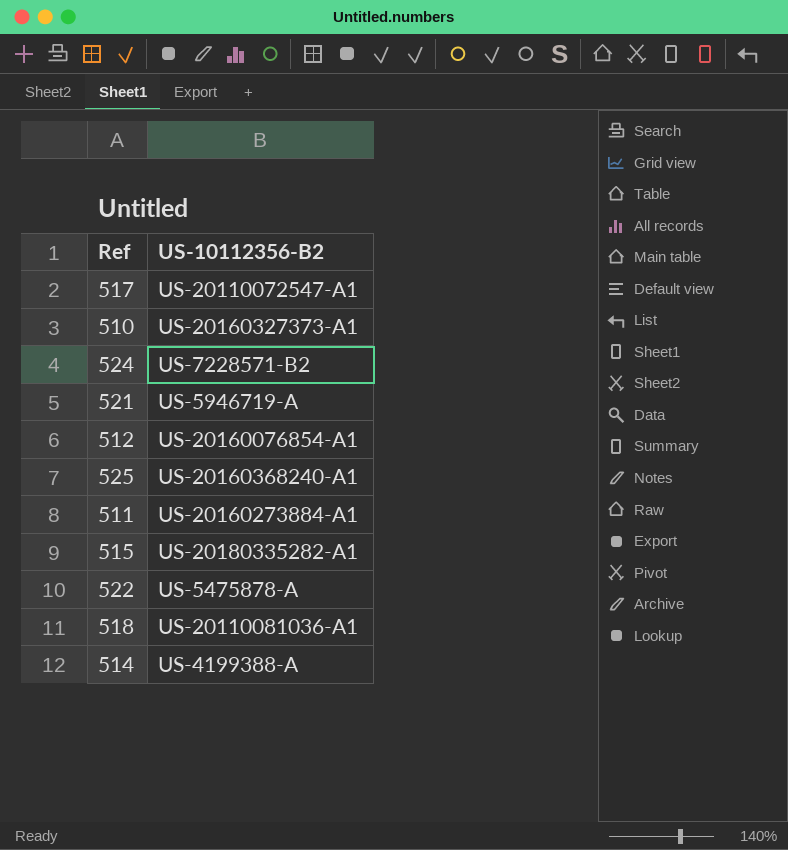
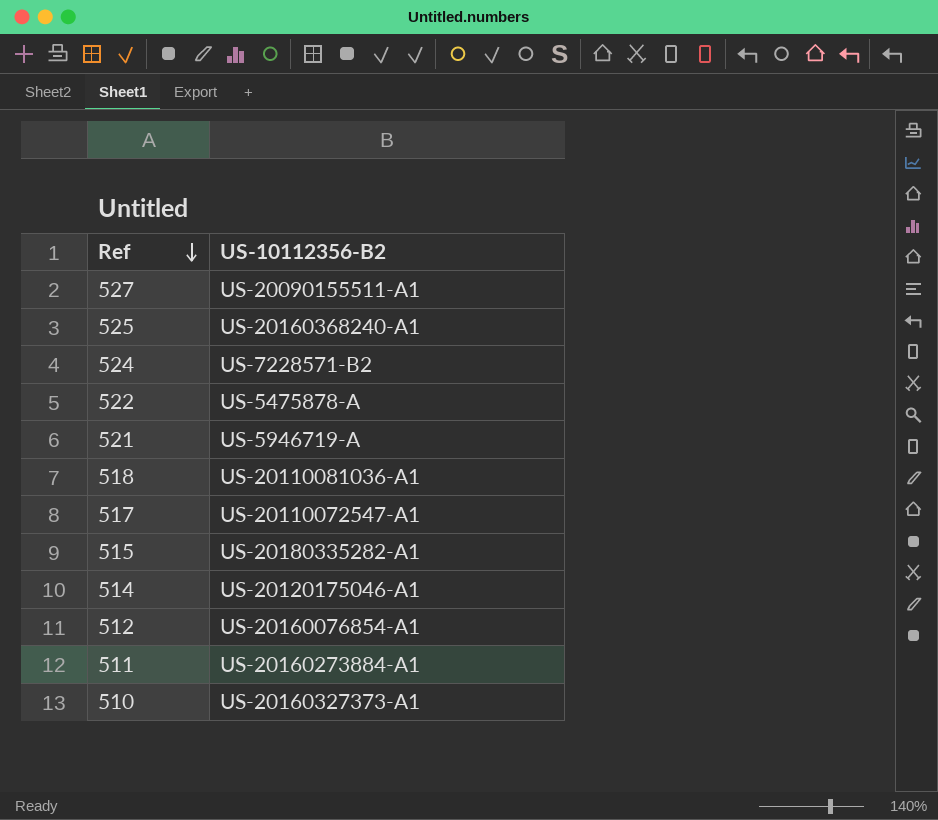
row order: none -> Ref descending
row 527: none -> US-20090155511-A1
514 | US-10112356-B2: US-4199388-A -> US-20120175046-A1

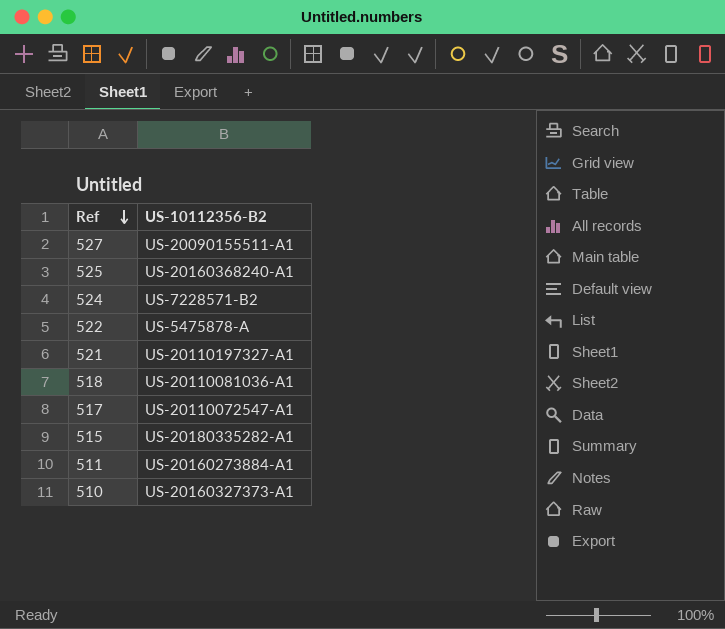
row 514: US-20120175046-A1 -> none
row 512: US-20160076854-A1 -> none
521 | US-10112356-B2: US-5946719-A -> US-20110197327-A1

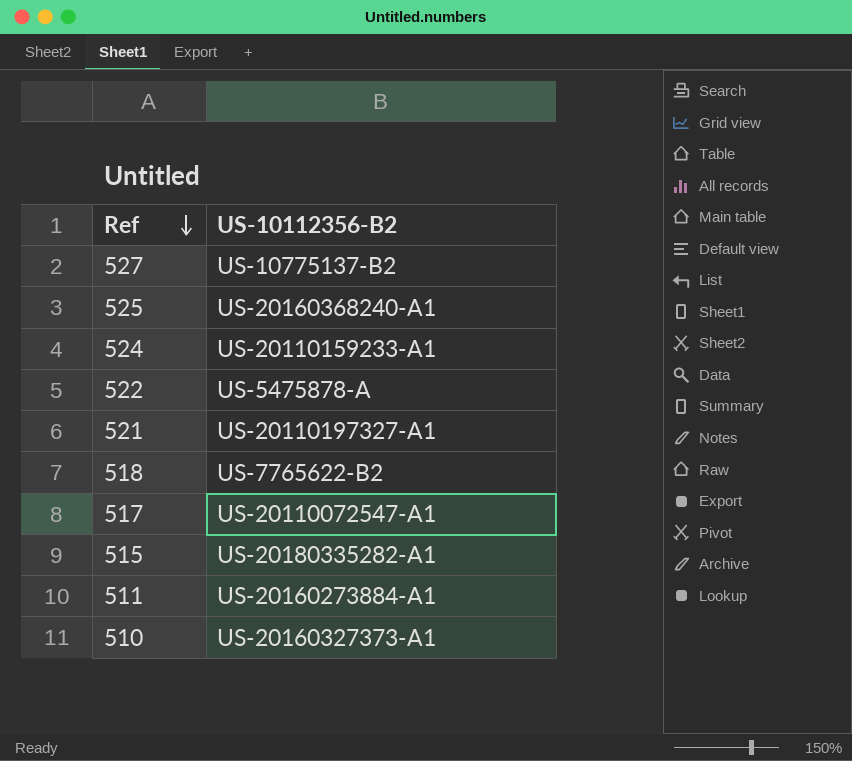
527 | US-10112356-B2: US-20090155511-A1 -> US-10775137-B2
524 | US-10112356-B2: US-7228571-B2 -> US-20110159233-A1
518 | US-10112356-B2: US-20110081036-A1 -> US-7765622-B2

